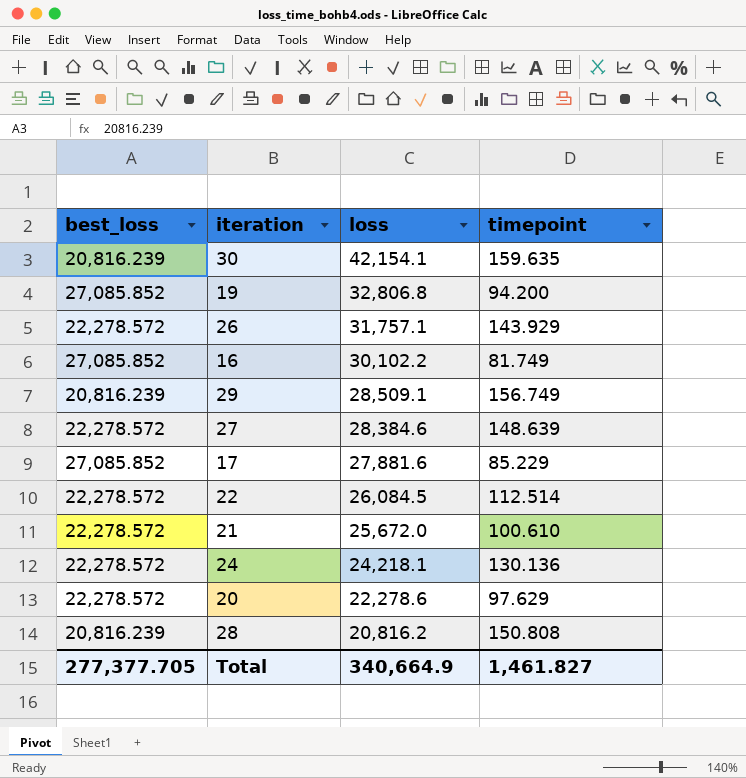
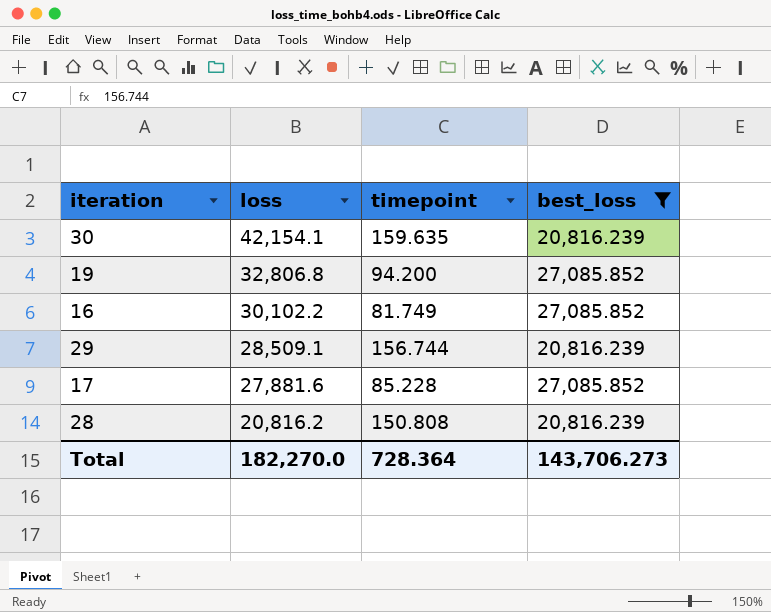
filter: none -> best_loss != 22,278.572
column best_loss | position: 1 -> 4
29 | timepoint: 156.749 -> 156.744
17 | timepoint: 85.229 -> 85.228
Total | loss: 340,664.9 -> 182,270.0
Total | timepoint: 1,461.827 -> 728.364
Total | best_loss: 277,377.705 -> 143,706.273

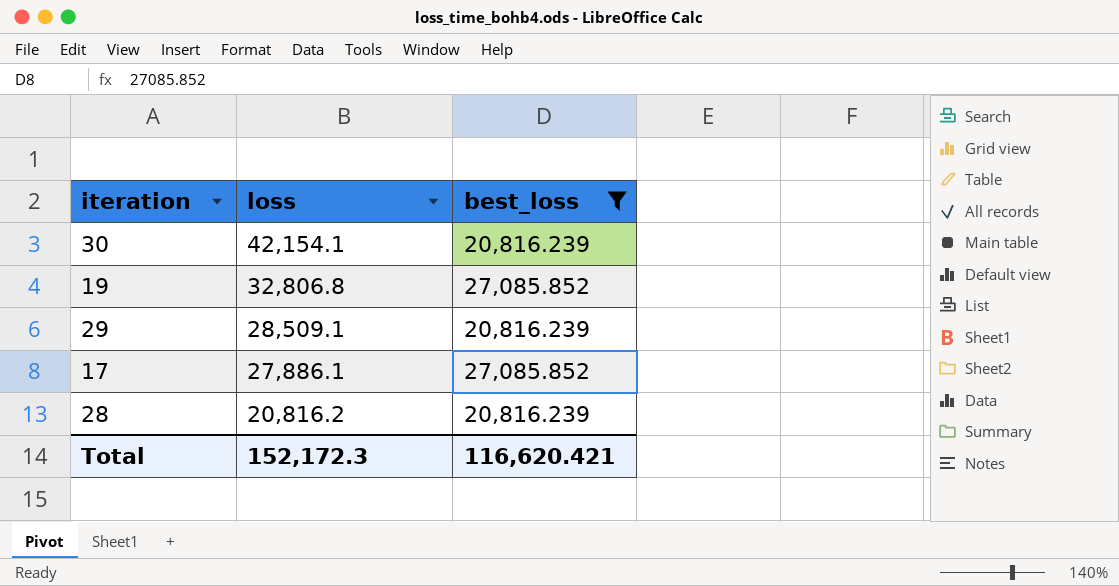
column timepoint | position: 3 -> none
row 16: 30,102.2 | 81.749 | 27,085.852 -> none
17 | loss: 27,881.6 -> 27,886.1
Total | loss: 182,270.0 -> 152,172.3
Total | best_loss: 143,706.273 -> 116,620.421

